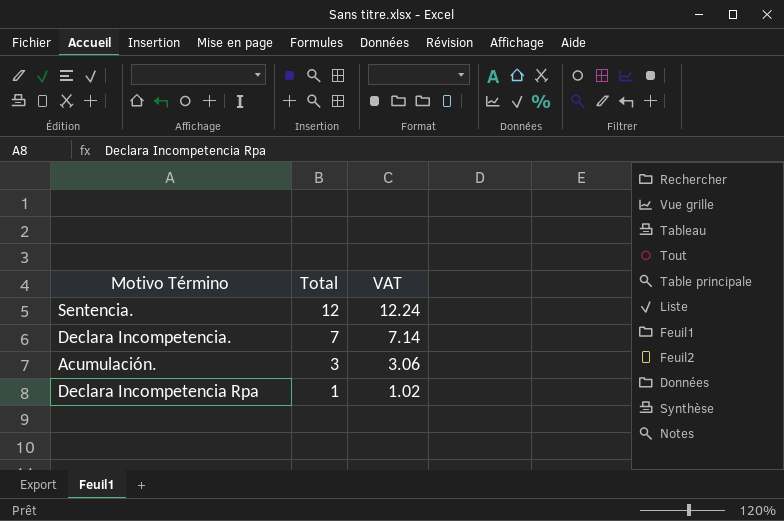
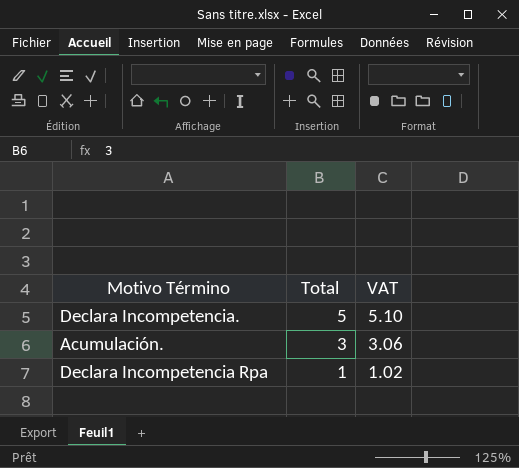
row Sentencia.: 12 | 12.24 -> none
Declara Incompetencia. | Total: 7 -> 5
Declara Incompetencia. | VAT: 7.14 -> 5.10

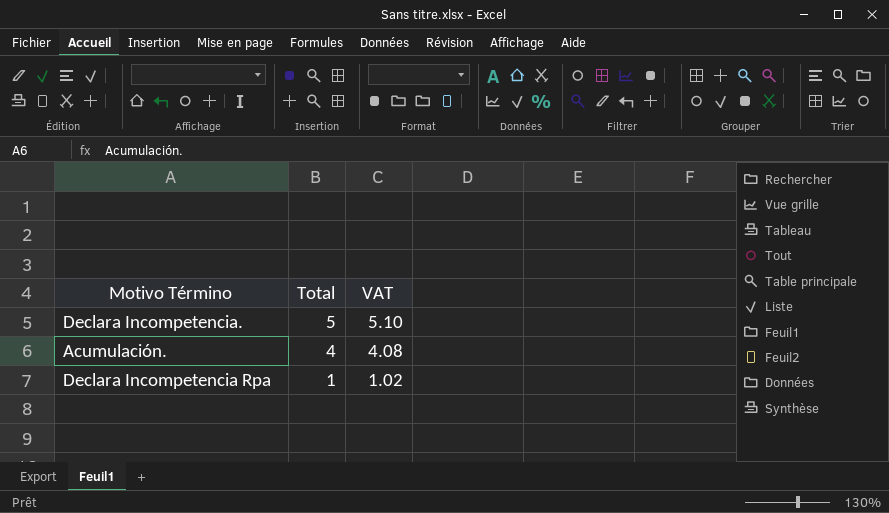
Acumulación. | Total: 3 -> 4
Acumulación. | VAT: 3.06 -> 4.08

